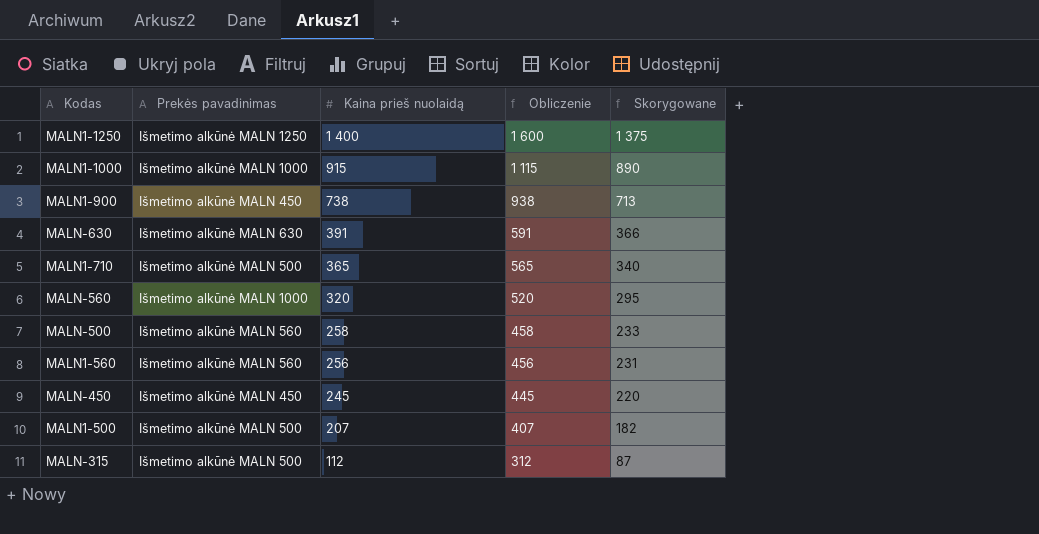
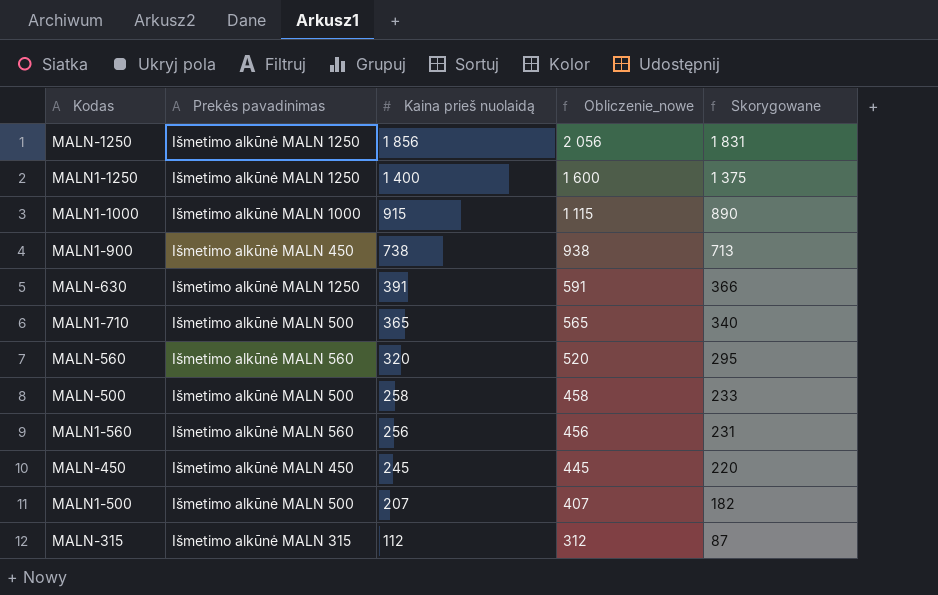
column name: Obliczenie -> Obliczenie_nowe
row MALN-1250: none -> Išmetimo alkūnė MALN 1250 | 1 856 | 2 056 | 1 831
MALN-630 | Prekės pavadinimas: Išmetimo alkūnė MALN 630 -> Išmetimo alkūnė MALN 1250
MALN-560 | Prekės pavadinimas: Išmetimo alkūnė MALN 1000 -> Išmetimo alkūnė MALN 560
MALN-500 | Prekės pavadinimas: Išmetimo alkūnė MALN 560 -> Išmetimo alkūnė MALN 500
MALN-315 | Prekės pavadinimas: Išmetimo alkūnė MALN 500 -> Išmetimo alkūnė MALN 315

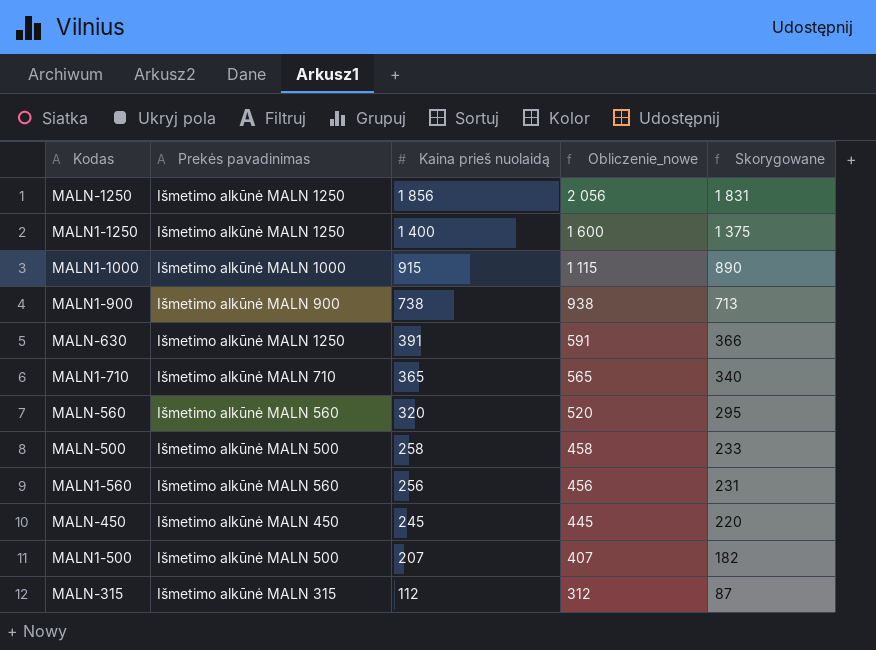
MALN1-900 | Prekės pavadinimas: Išmetimo alkūnė MALN 450 -> Išmetimo alkūnė MALN 900
MALN1-710 | Prekės pavadinimas: Išmetimo alkūnė MALN 500 -> Išmetimo alkūnė MALN 710

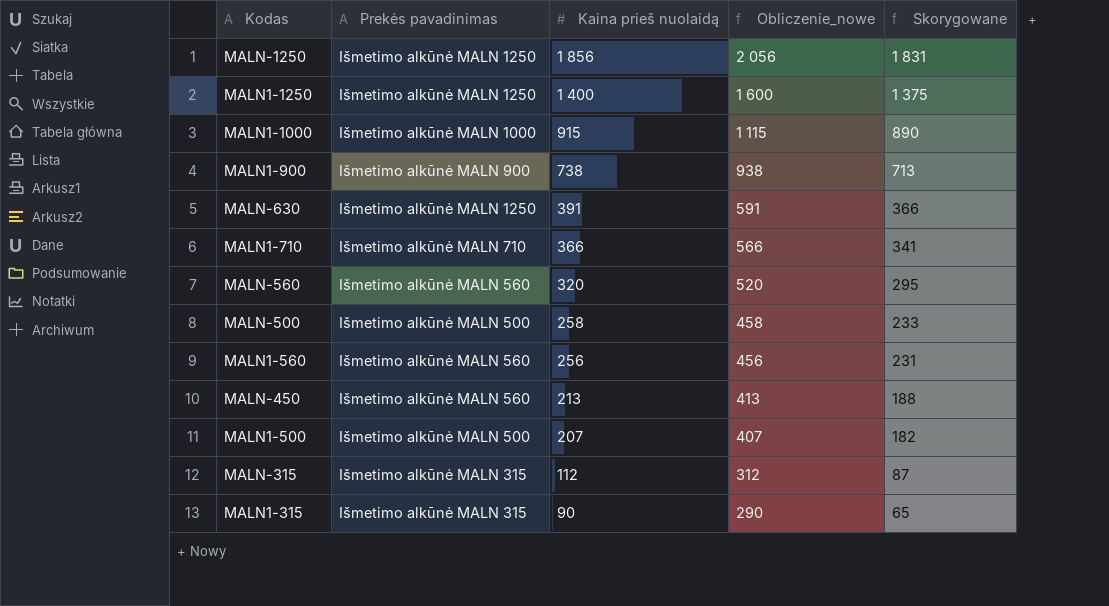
MALN1-710 | Kaina prieš nuolaidą: 365 -> 366
MALN1-710 | Obliczenie_nowe: 565 -> 566
MALN1-710 | Skorygowane: 340 -> 341
MALN-450 | Prekės pavadinimas: Išmetimo alkūnė MALN 450 -> Išmetimo alkūnė MALN 560
MALN-450 | Kaina prieš nuolaidą: 245 -> 213
MALN-450 | Obliczenie_nowe: 445 -> 413
MALN-450 | Skorygowane: 220 -> 188
row MALN1-315: none -> Išmetimo alkūnė MALN 315 | 90 | 290 | 65

